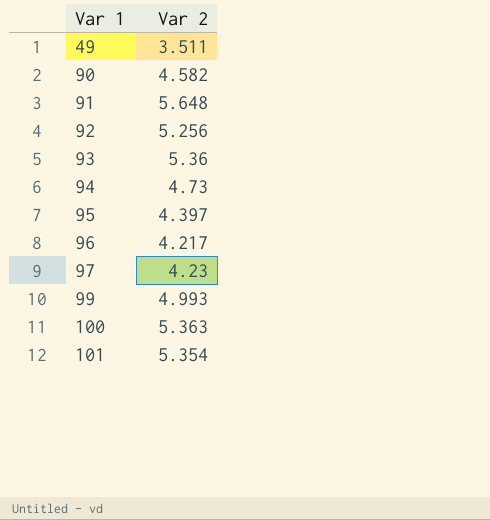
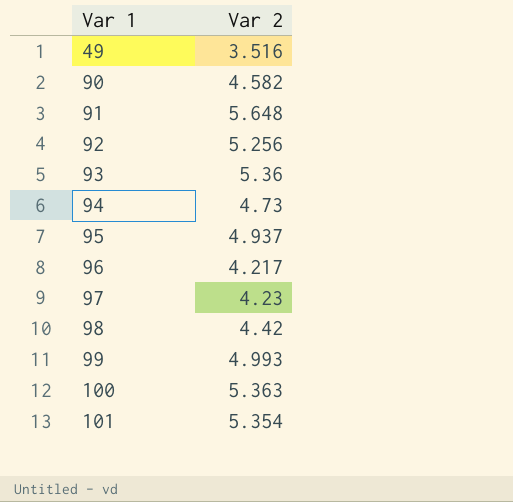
49 | Var 2: 3.511 -> 3.516
95 | Var 2: 4.397 -> 4.937
row 98: none -> 4.42

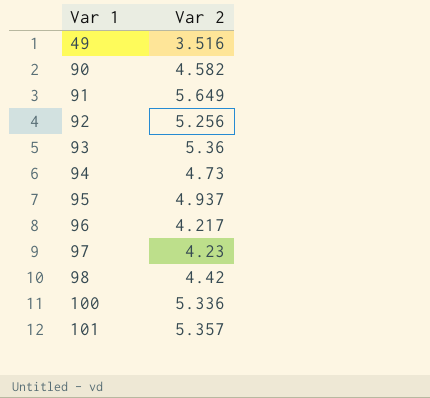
row 99: 4.993 -> none
91 | Var 2: 5.648 -> 5.649
100 | Var 2: 5.363 -> 5.336
101 | Var 2: 5.354 -> 5.357

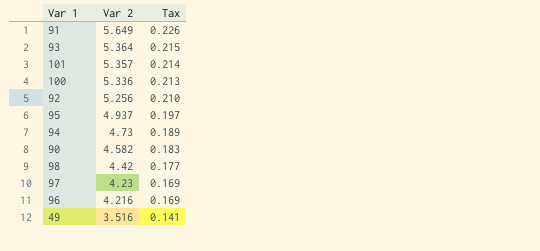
row order: Var 1 ascending -> Var 2 descending
column Tax | formula: none -> [Var 2] * 0.04
93 | Var 2: 5.36 -> 5.364
96 | Var 2: 4.217 -> 4.216

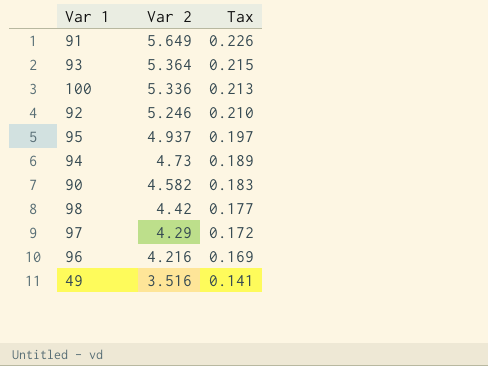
row 101: 5.357 | 0.214 -> none
92 | Var 2: 5.256 -> 5.246
97 | Var 2: 4.23 -> 4.29
97 | Tax: 0.169 -> 0.172

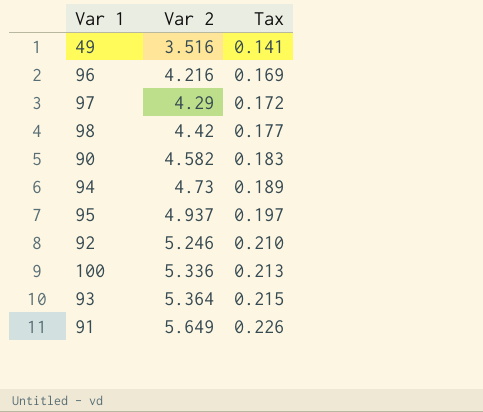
row order: Var 2 descending -> Var 2 ascending

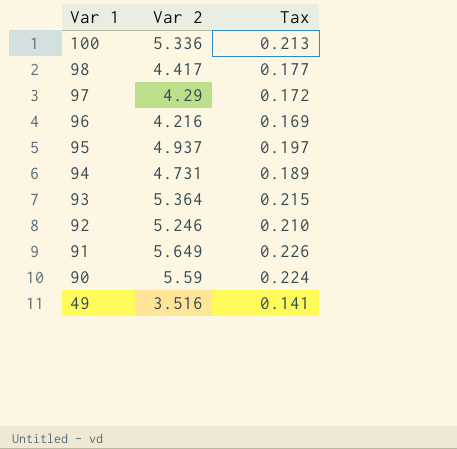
row order: Var 2 ascending -> Var 1 descending
98 | Var 2: 4.42 -> 4.417
94 | Var 2: 4.73 -> 4.731
90 | Var 2: 4.582 -> 5.59
90 | Tax: 0.183 -> 0.224

